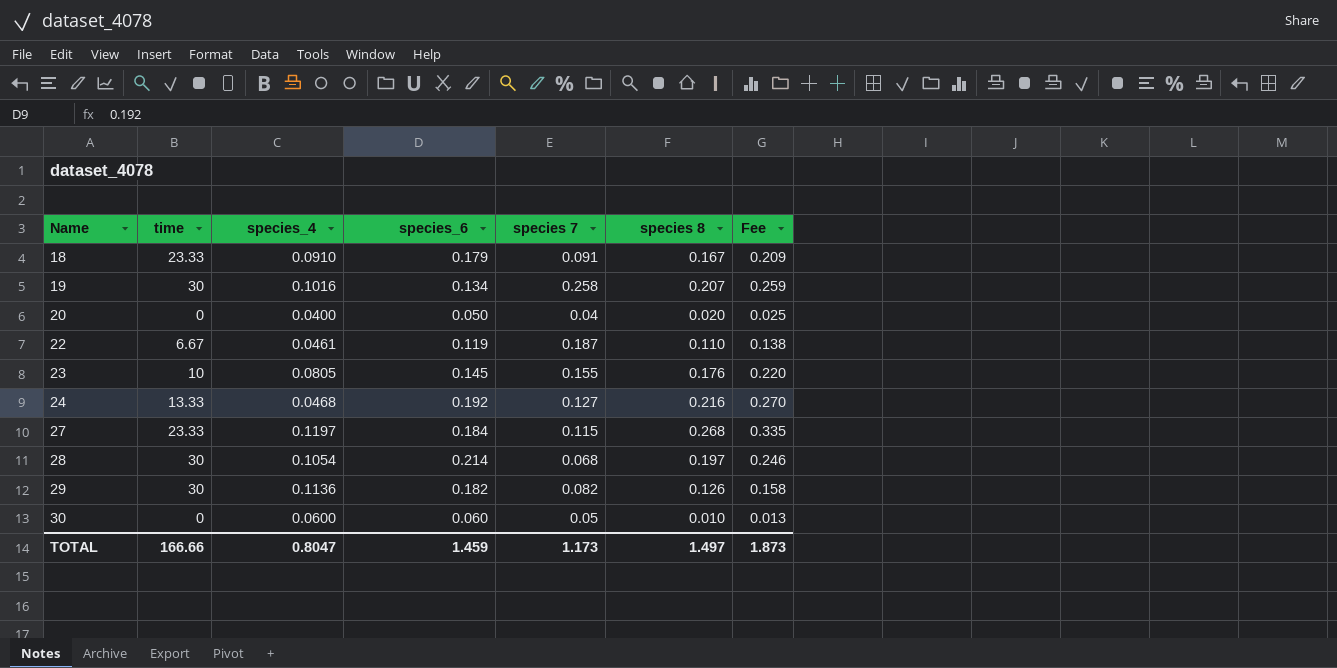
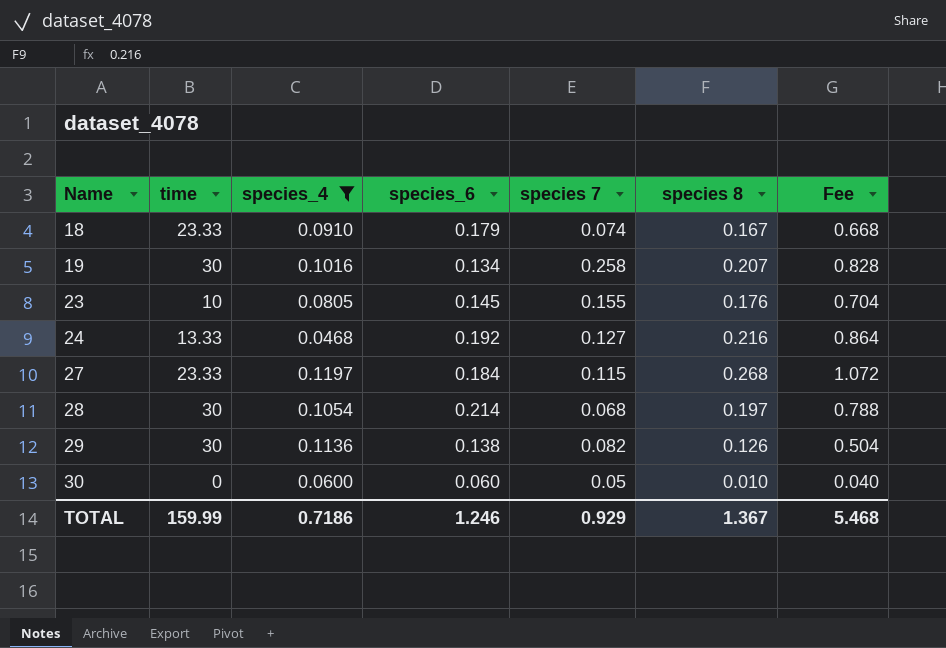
filter: none -> species_4 >= 0.0468
column Fee | formula: [species 8] * 1.25 -> [species 8] * 4
18 | species 7: 0.091 -> 0.074
29 | species_6: 0.182 -> 0.138
TOTAL | time: 166.66 -> 159.99
TOTAL | species_4: 0.8047 -> 0.7186
TOTAL | species_6: 1.459 -> 1.246
TOTAL | species 7: 1.173 -> 0.929
TOTAL | species 8: 1.497 -> 1.367
TOTAL | Fee: 1.873 -> 5.468

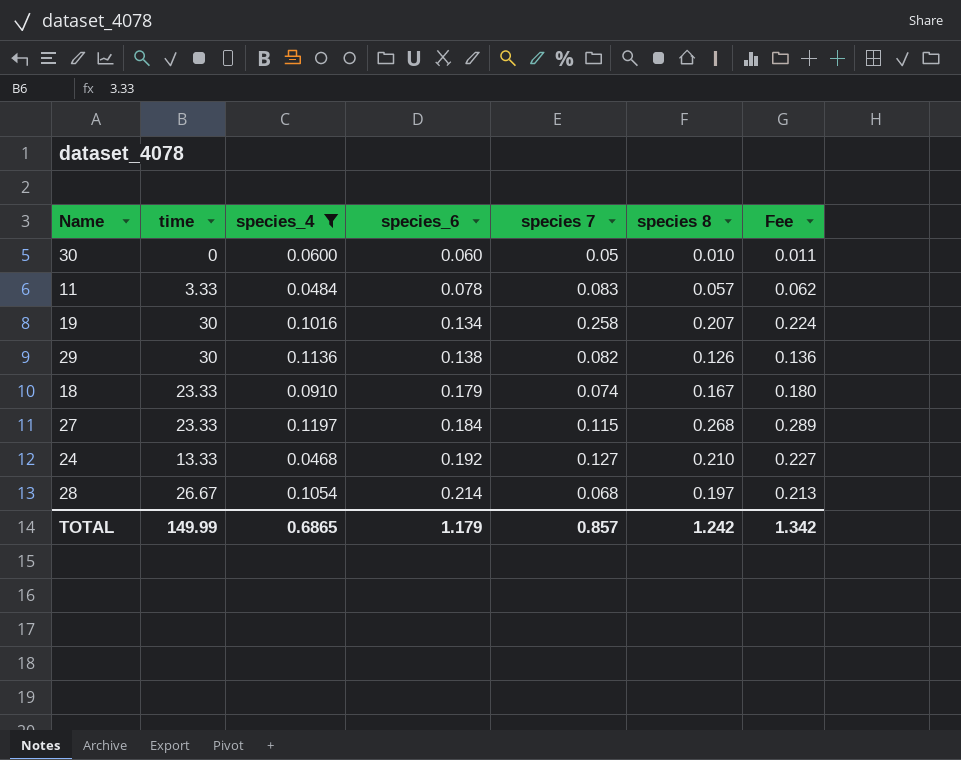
row order: Name ascending -> species_6 ascending
column Fee | formula: [species 8] * 4 -> [species 8] * 1.08
row 23: 10 | 0.0805 | 0.145 | 0.155 | 0.176 | 0.704 -> none
row 11: none -> 3.33 | 0.0484 | 0.078 | 0.083 | 0.057 | 0.062
24 | species 8: 0.216 -> 0.210
28 | time: 30 -> 26.67
TOTAL | time: 159.99 -> 149.99
TOTAL | species_4: 0.7186 -> 0.6865
TOTAL | species_6: 1.246 -> 1.179
TOTAL | species 7: 0.929 -> 0.857
TOTAL | species 8: 1.367 -> 1.242
TOTAL | Fee: 5.468 -> 1.342

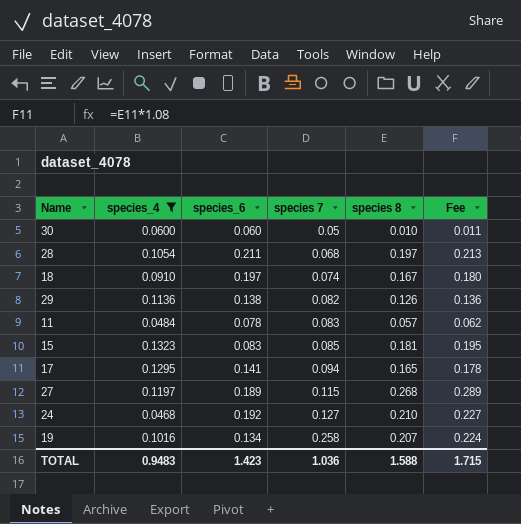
row order: species_6 ascending -> species 7 ascending
column time | position: 2 -> none
28 | species_6: 0.214 -> 0.211
18 | species_6: 0.179 -> 0.197
row 15: none -> 0.1323 | 0.083 | 0.085 | 0.181 | 0.195
row 17: none -> 0.1295 | 0.141 | 0.094 | 0.165 | 0.178
27 | species_6: 0.184 -> 0.189
TOTAL | species_4: 0.6865 -> 0.9483
TOTAL | species_6: 1.179 -> 1.423
TOTAL | species 7: 0.857 -> 1.036
TOTAL | species 8: 1.242 -> 1.588
TOTAL | Fee: 1.342 -> 1.715

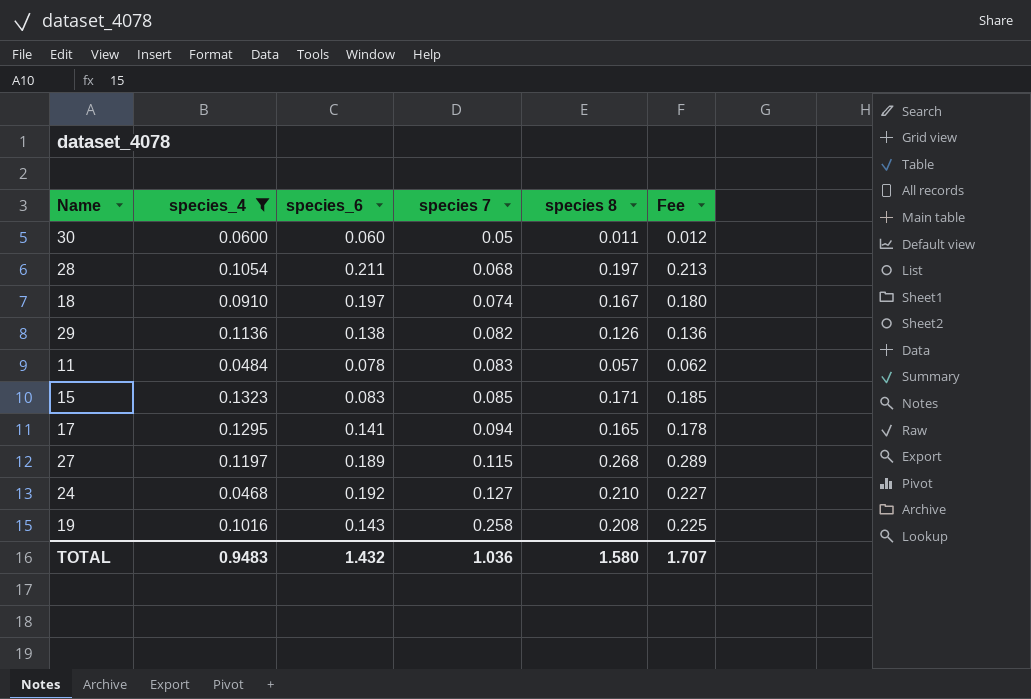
30 | species 8: 0.010 -> 0.011
30 | Fee: 0.011 -> 0.012
15 | species 8: 0.181 -> 0.171
15 | Fee: 0.195 -> 0.185
19 | species_6: 0.134 -> 0.143
19 | species 8: 0.207 -> 0.208
19 | Fee: 0.224 -> 0.225
TOTAL | species_6: 1.423 -> 1.432
TOTAL | species 8: 1.588 -> 1.580
TOTAL | Fee: 1.715 -> 1.707

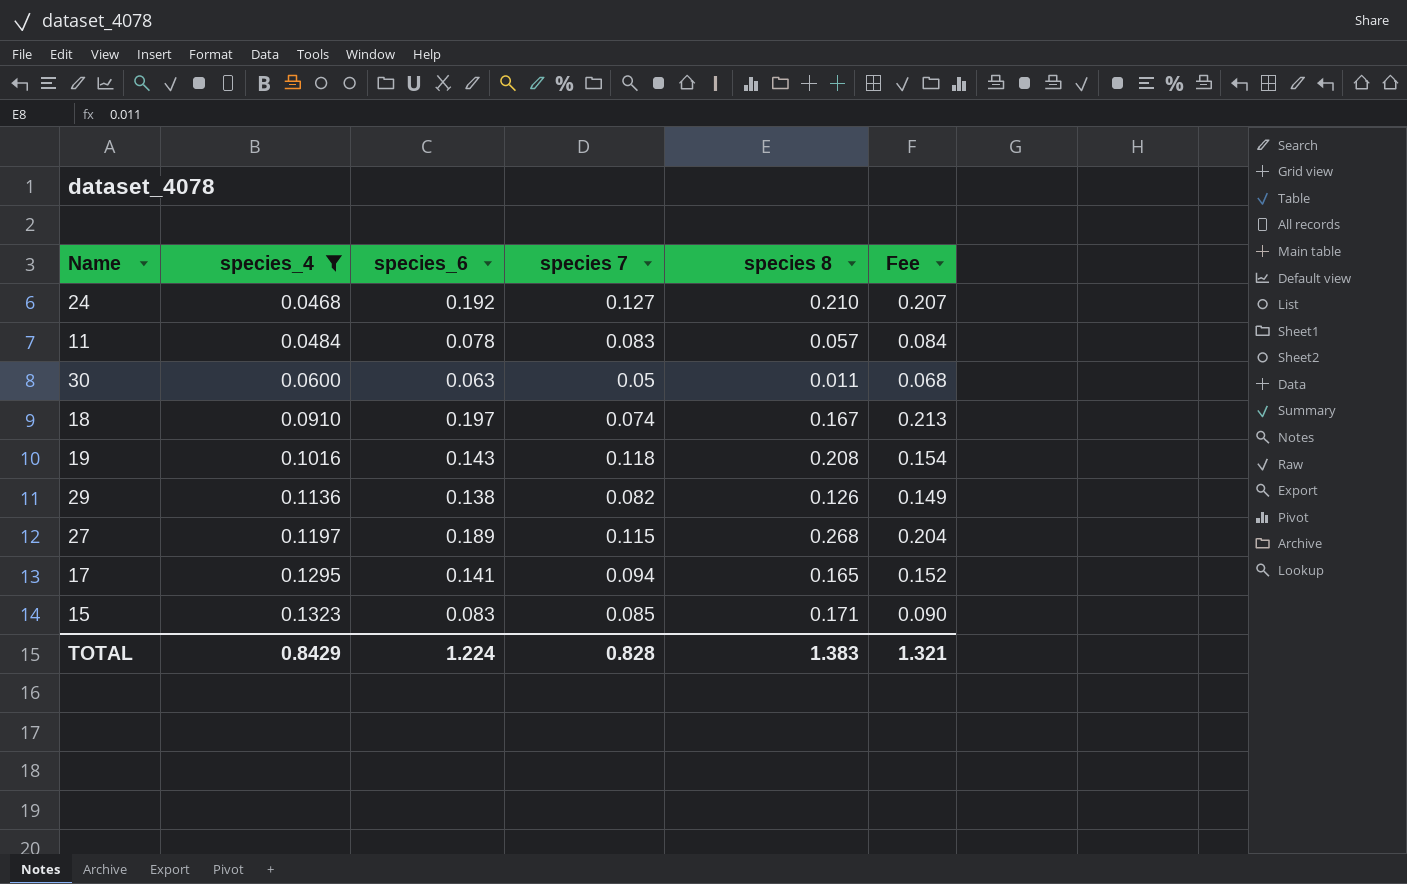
row order: species 7 ascending -> species_4 ascending
column Fee | formula: [species 8] * 1.08 -> [species_6] * 1.08
row 28: 0.1054 | 0.211 | 0.068 | 0.197 | 0.213 -> none
30 | species_6: 0.060 -> 0.063
19 | species 7: 0.258 -> 0.118
TOTAL | species_4: 0.9483 -> 0.8429
TOTAL | species_6: 1.432 -> 1.224
TOTAL | species 7: 1.036 -> 0.828
TOTAL | species 8: 1.580 -> 1.383
TOTAL | Fee: 1.707 -> 1.321

